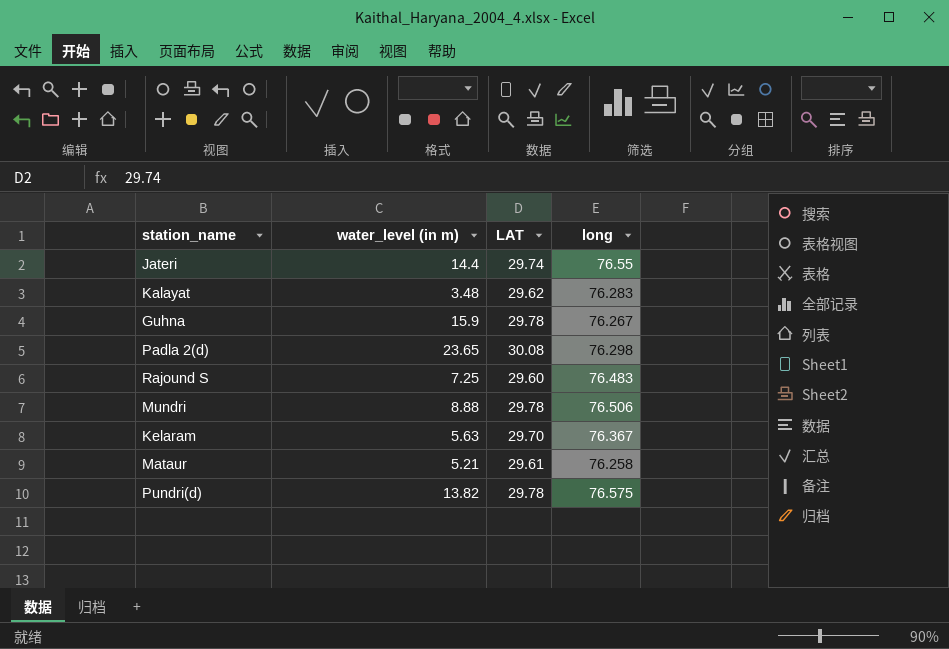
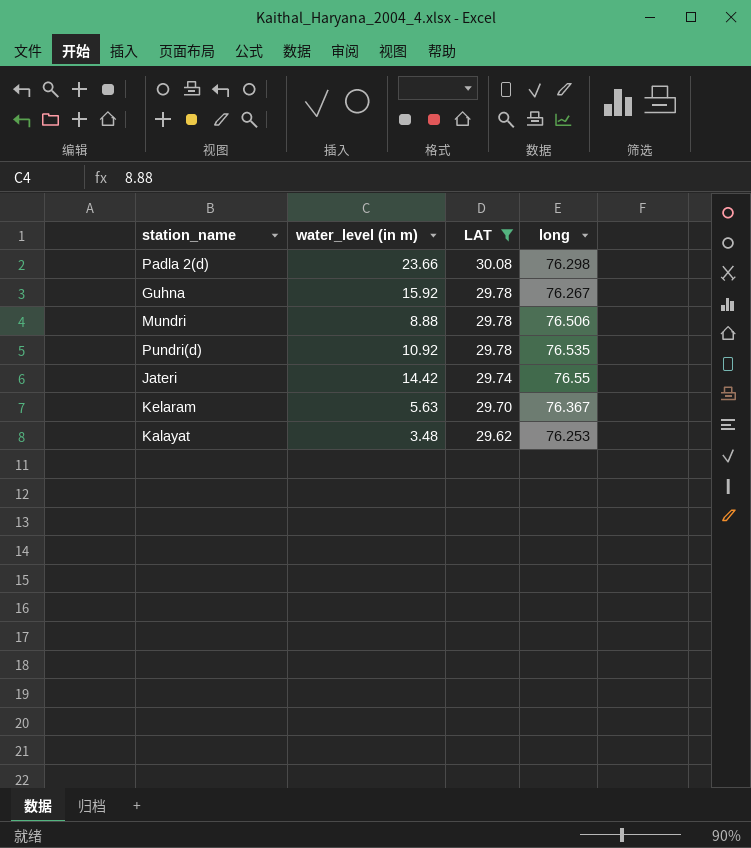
filter: none -> LAT >= 29.62
row order: none -> LAT descending
Padla 2(d) | water_level (in m): 23.65 -> 23.66
Guhna | water_level (in m): 15.9 -> 15.92
Pundri(d) | water_level (in m): 13.82 -> 10.92
Pundri(d) | long: 76.575 -> 76.535
Jateri | water_level (in m): 14.4 -> 14.42
Kalayat | long: 76.283 -> 76.253

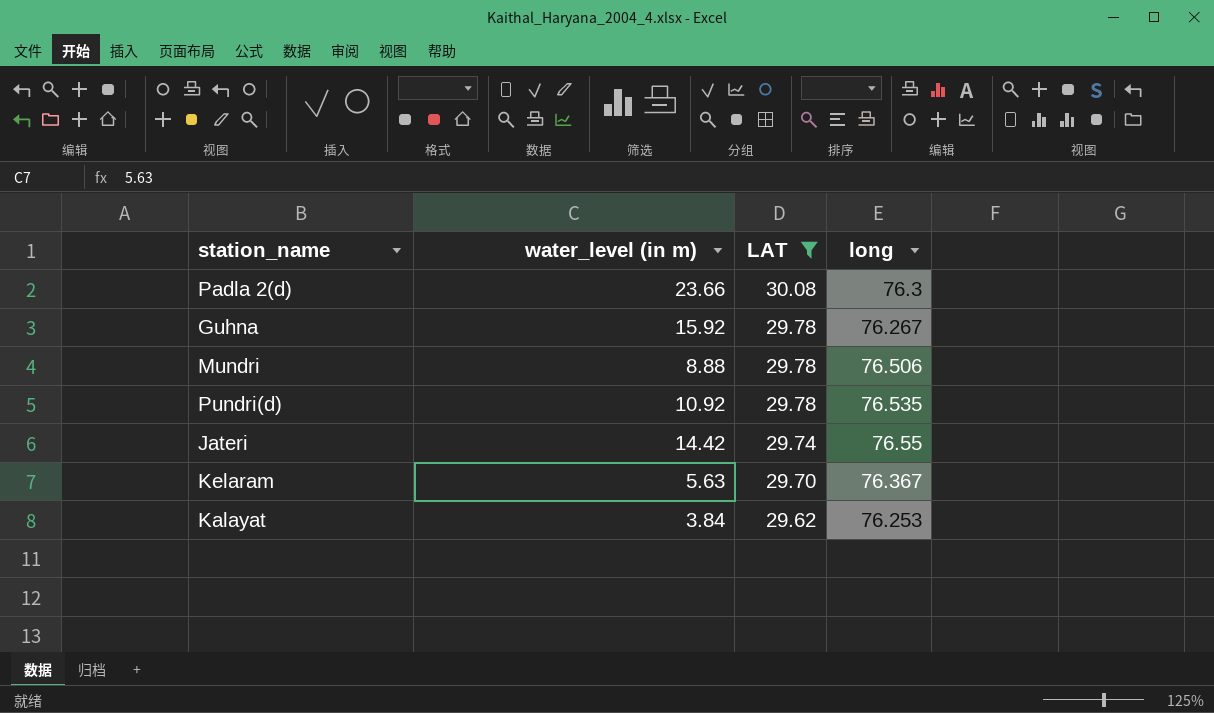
Padla 2(d) | long: 76.298 -> 76.3
Kalayat | water_level (in m): 3.48 -> 3.84

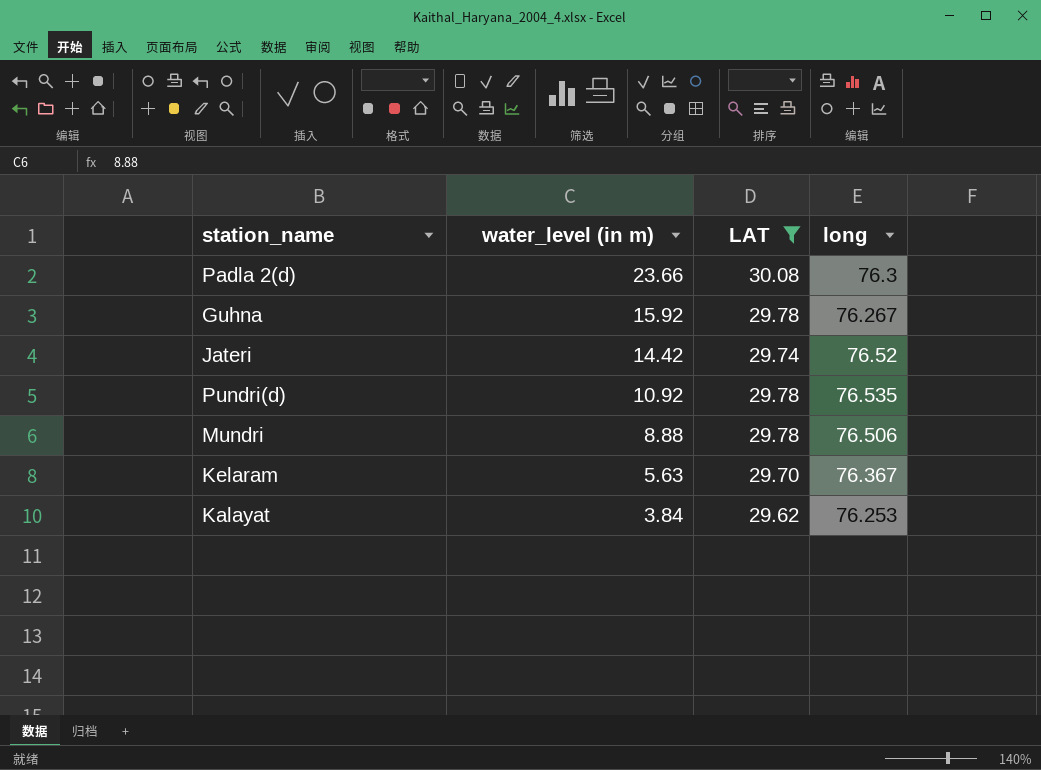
row order: LAT descending -> water_level (in m) descending
Jateri | long: 76.55 -> 76.52

